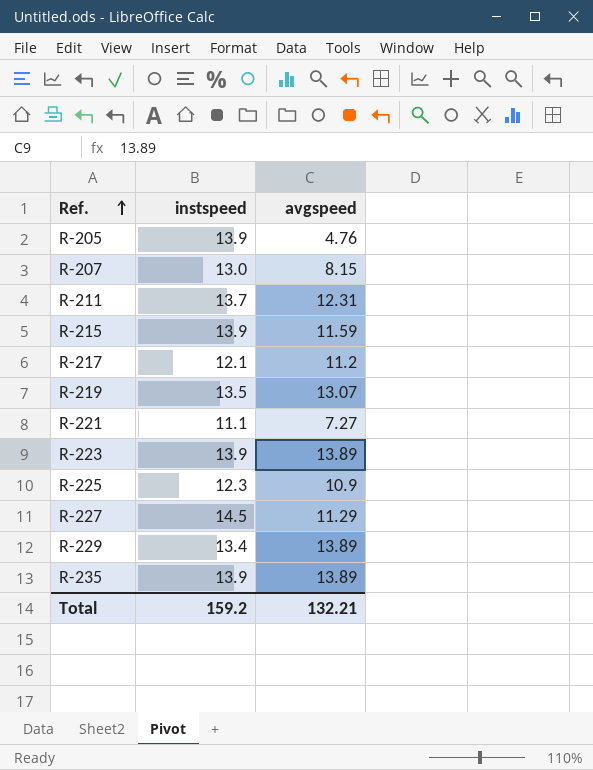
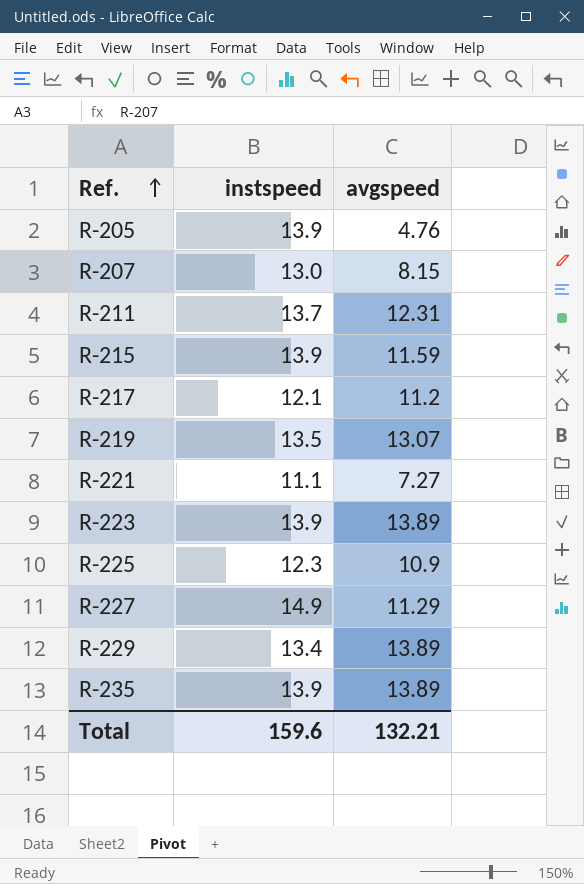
R-227 | instspeed: 14.5 -> 14.9
Total | instspeed: 159.2 -> 159.6

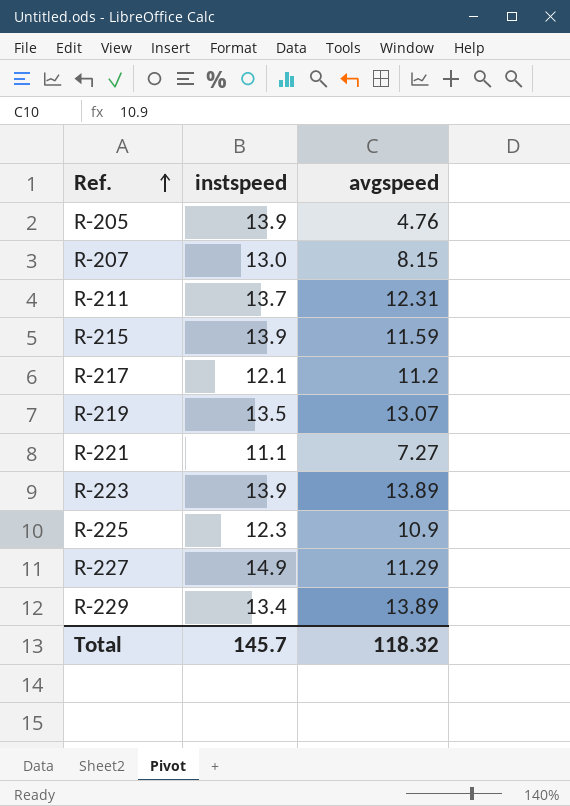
row R-235: 13.9 | 13.89 -> none
Total | instspeed: 159.6 -> 145.7
Total | avgspeed: 132.21 -> 118.32

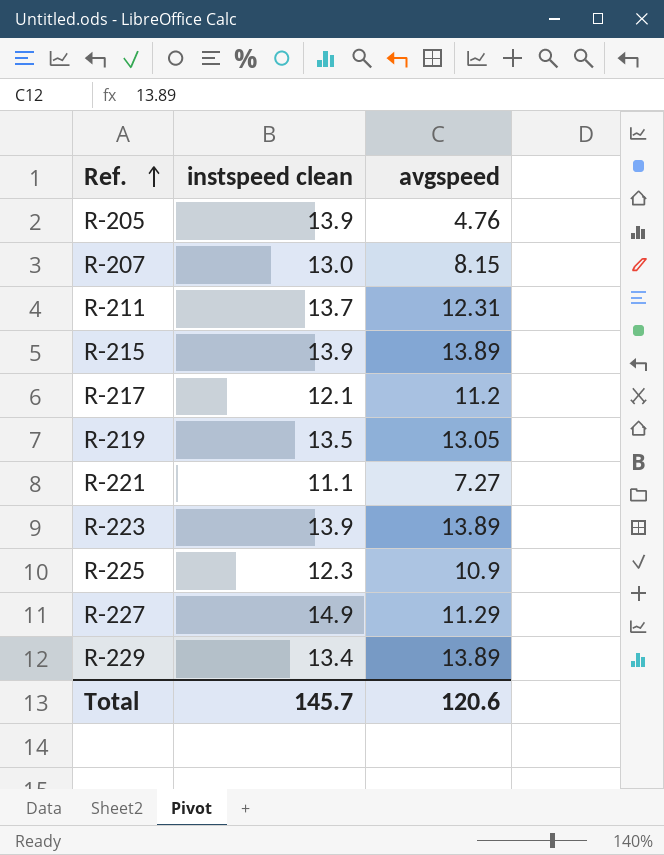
column name: instspeed -> instspeed clean
R-215 | avgspeed: 11.59 -> 13.89
R-219 | avgspeed: 13.07 -> 13.05
Total | avgspeed: 118.32 -> 120.6

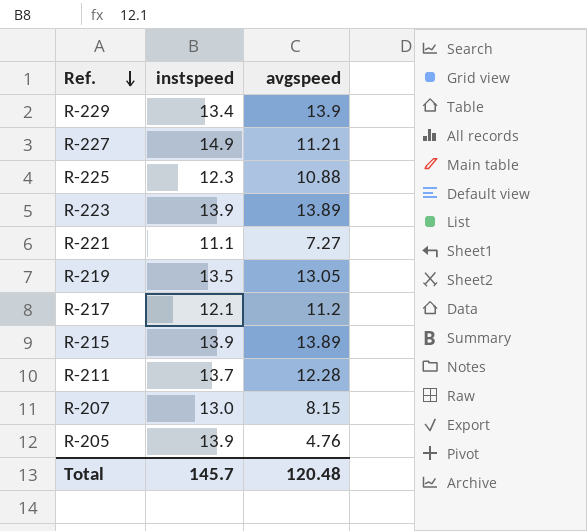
row order: Ref. ascending -> Ref. descending
column name: instspeed clean -> instspeed
R-229 | avgspeed: 13.89 -> 13.9
R-227 | avgspeed: 11.29 -> 11.21
R-225 | avgspeed: 10.9 -> 10.88
R-211 | avgspeed: 12.31 -> 12.28
Total | avgspeed: 120.6 -> 120.48

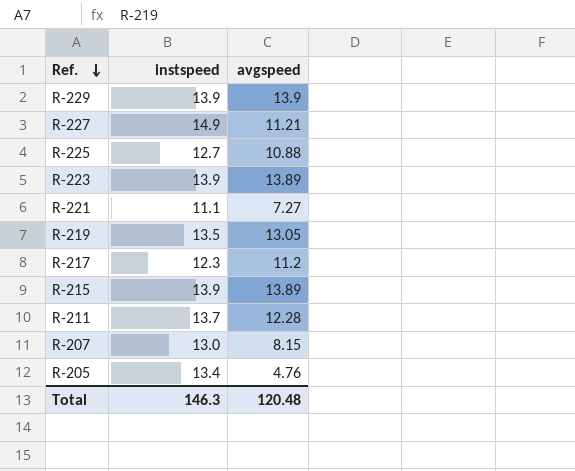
R-229 | instspeed: 13.4 -> 13.9
R-225 | instspeed: 12.3 -> 12.7
R-217 | instspeed: 12.1 -> 12.3
R-205 | instspeed: 13.9 -> 13.4
Total | instspeed: 145.7 -> 146.3

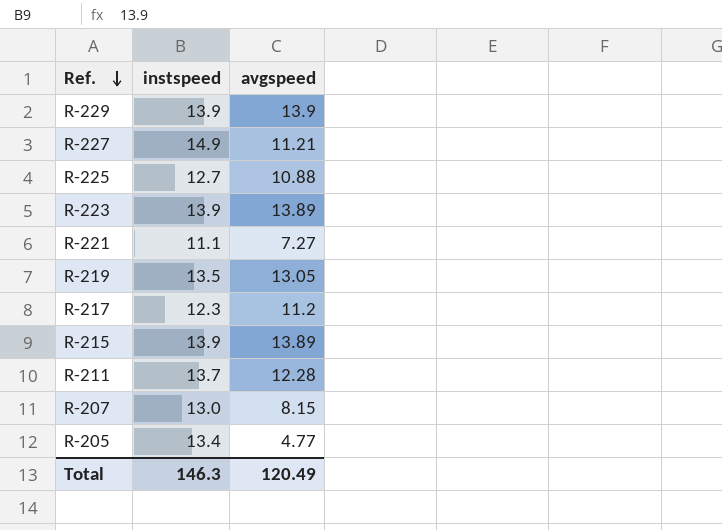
R-205 | avgspeed: 4.76 -> 4.77
Total | avgspeed: 120.48 -> 120.49

